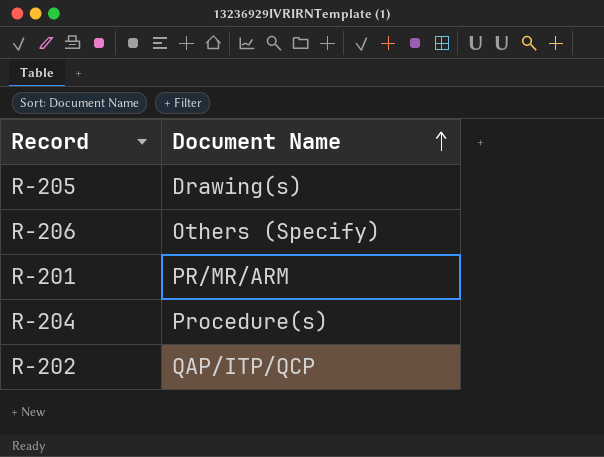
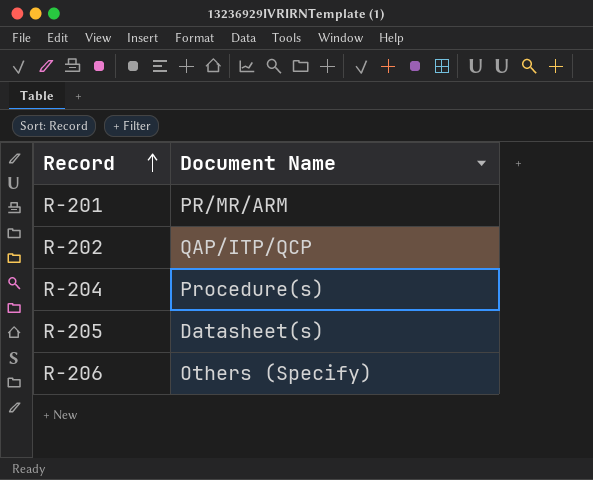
row order: Document Name ascending -> Record ascending
R-205 | Document Name: Drawing(s) -> Datasheet(s)

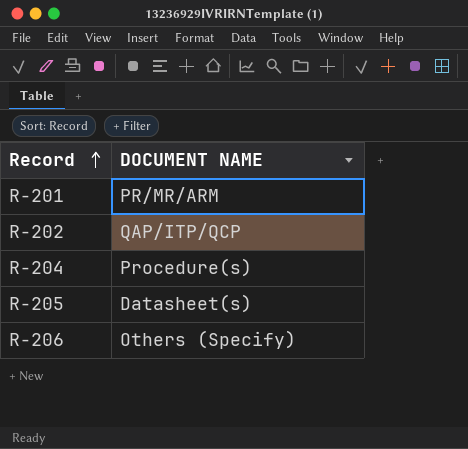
column name: Document Name -> DOCUMENT NAME

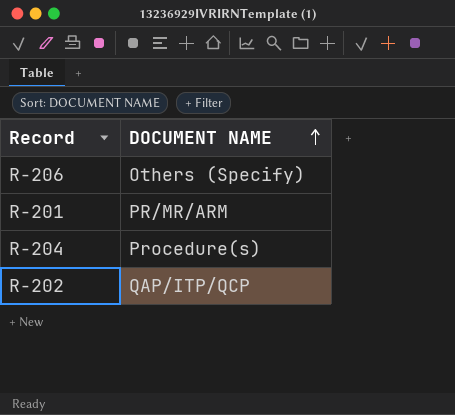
row order: Record ascending -> DOCUMENT NAME ascending
row R-205: Datasheet(s) -> none

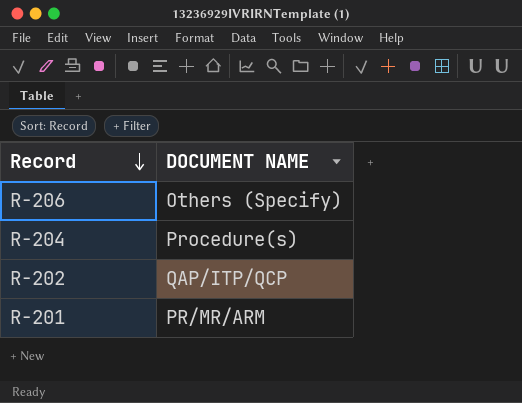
row order: DOCUMENT NAME ascending -> Record descending

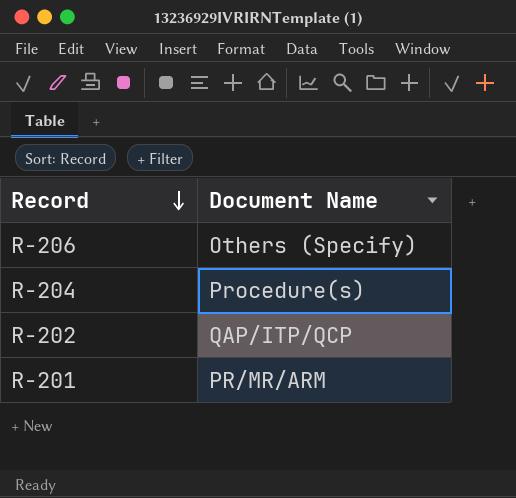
column name: DOCUMENT NAME -> Document Name

